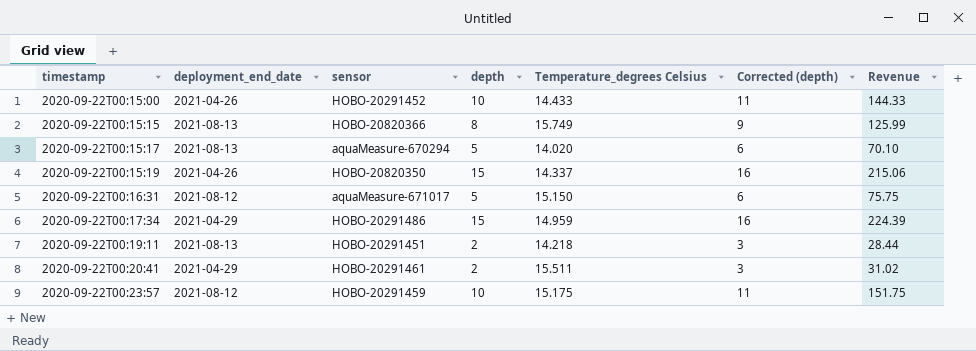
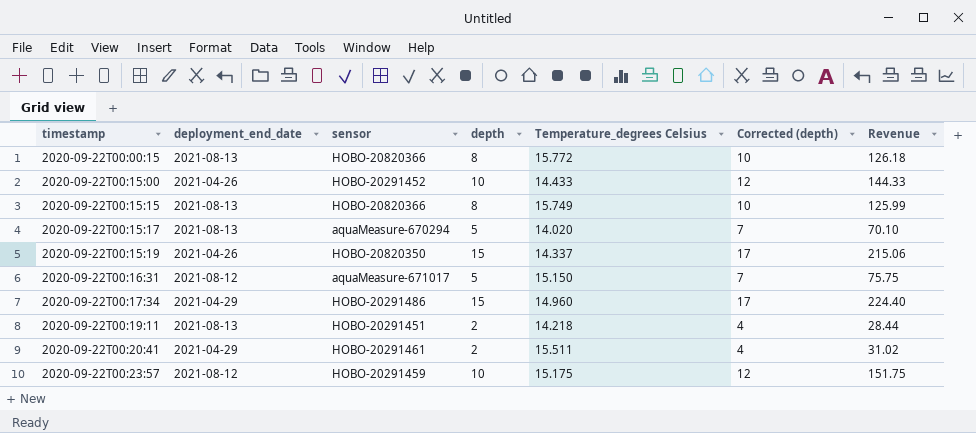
column Corrected (depth) | formula: [depth] + 1 -> [depth] + 2
row 2020-09-22T00:00:15: none -> 2021-08-13 | HOBO-20820366 | 8 | 15.772 | 10 | 126.18
2020-09-22T00:17:34 | Temperature_degrees Celsius: 14.959 -> 14.960
2020-09-22T00:17:34 | Revenue: 224.39 -> 224.40

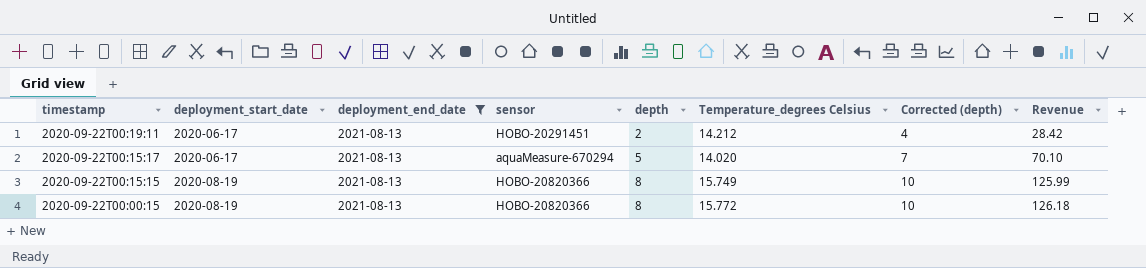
filter: none -> deployment_end_date = 2021-08-13
row order: timestamp ascending -> timestamp descending
column deployment_start_date | position: none -> 2
2020-09-22T00:19:11 | Temperature_degrees Celsius: 14.218 -> 14.212
2020-09-22T00:19:11 | Revenue: 28.44 -> 28.42

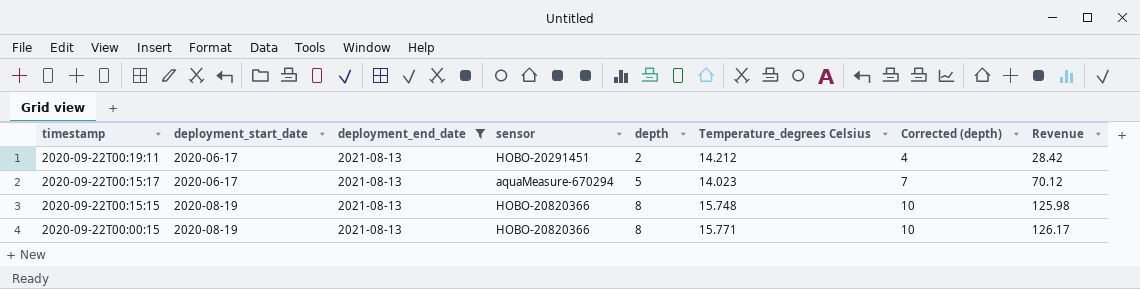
2020-09-22T00:15:17 | Temperature_degrees Celsius: 14.020 -> 14.023
2020-09-22T00:15:17 | Revenue: 70.10 -> 70.12
2020-09-22T00:15:15 | Temperature_degrees Celsius: 15.749 -> 15.748
2020-09-22T00:15:15 | Revenue: 125.99 -> 125.98
2020-09-22T00:00:15 | Temperature_degrees Celsius: 15.772 -> 15.771
2020-09-22T00:00:15 | Revenue: 126.18 -> 126.17

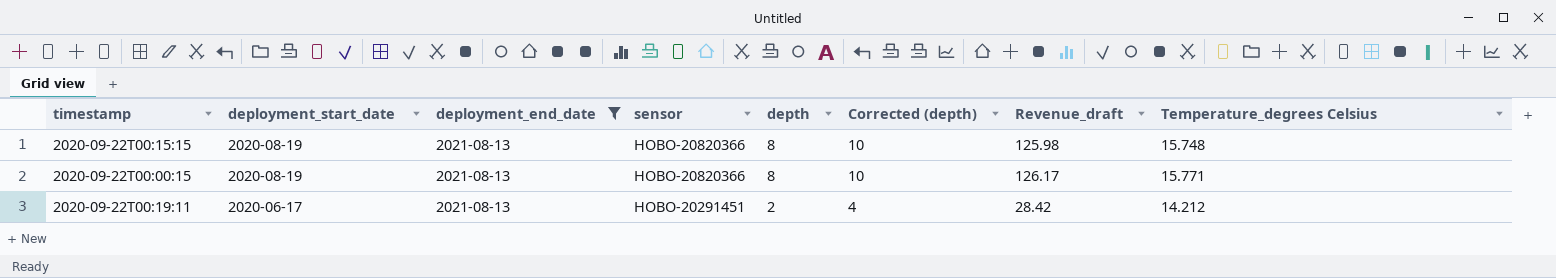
row order: timestamp descending -> deployment_start_date descending
column name: Revenue -> Revenue_draft
column Temperature_degrees Celsius | position: 6 -> 8
row 2020-09-22T00:15:17: 2020-06-17 | 2021-08-13 | aquaMeasure-670294 | 5 | 14.023 | 7 | 70.12 -> none

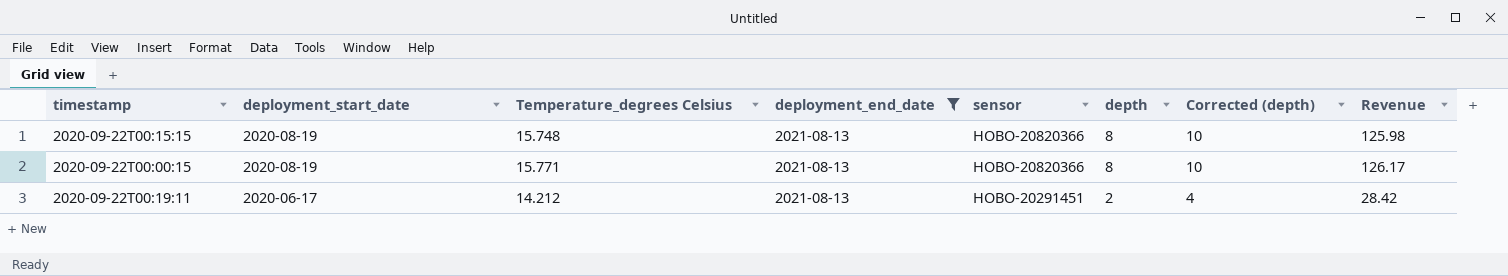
column Temperature_degrees Celsius | position: 8 -> 3
column name: Revenue_draft -> Revenue

